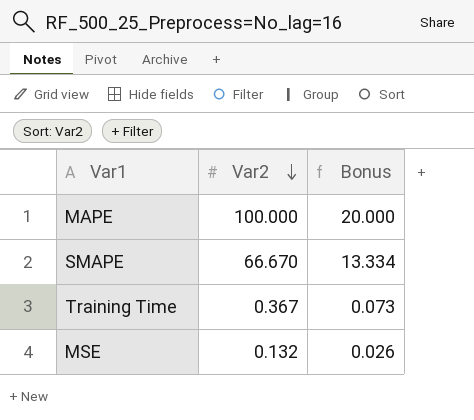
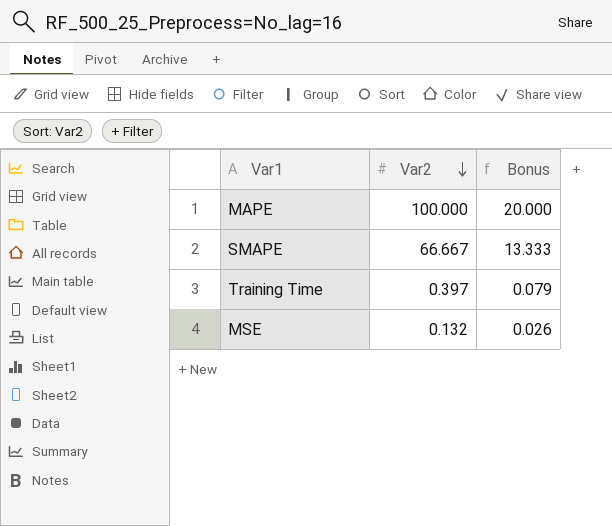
SMAPE | Var2: 66.670 -> 66.667
SMAPE | Bonus: 13.334 -> 13.333
Training Time | Var2: 0.367 -> 0.397
Training Time | Bonus: 0.073 -> 0.079

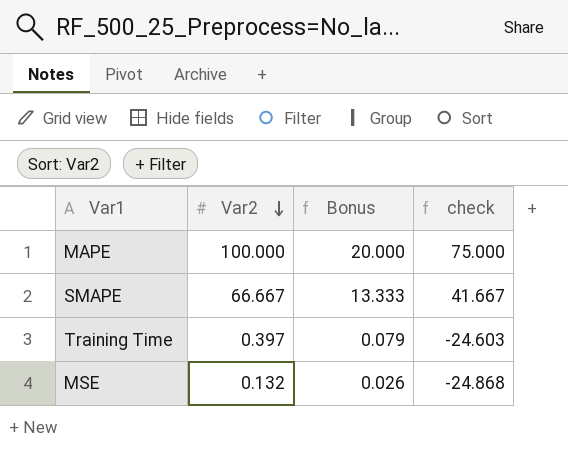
column check | formula: none -> [Var2] - 25

